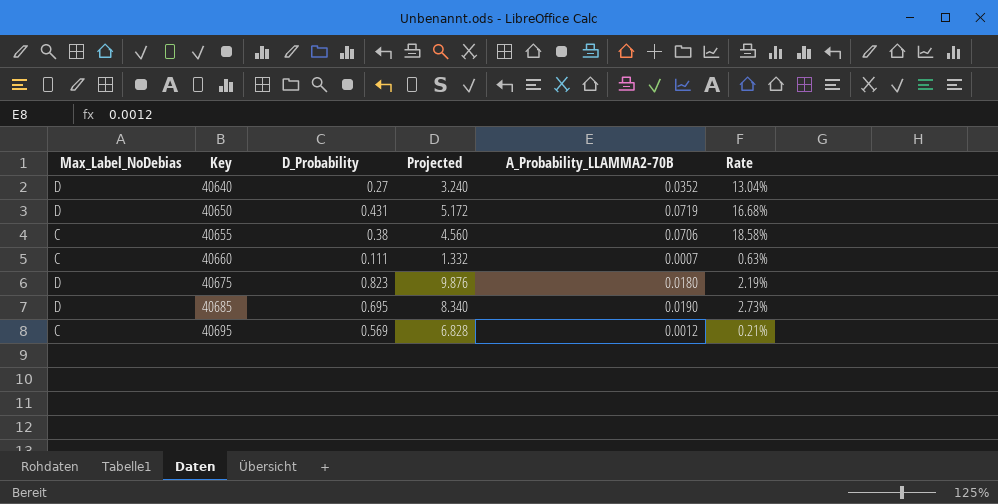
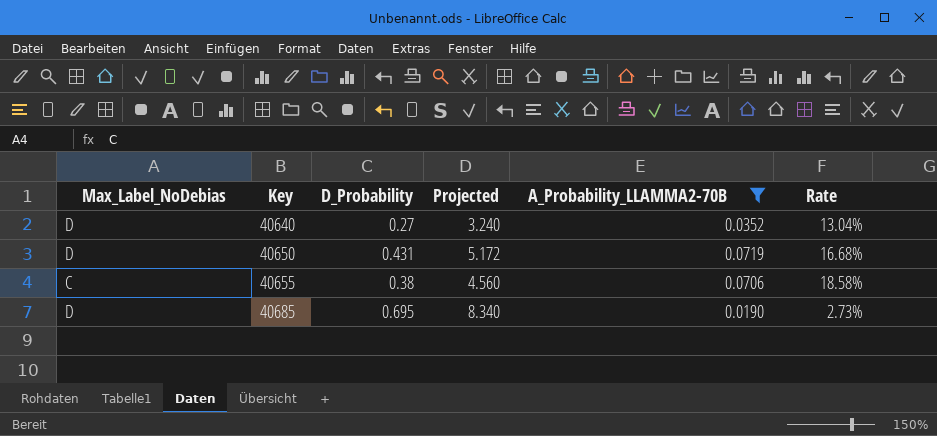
filter: none -> A_Probability_LLAMMA2-70B >= 0.0190

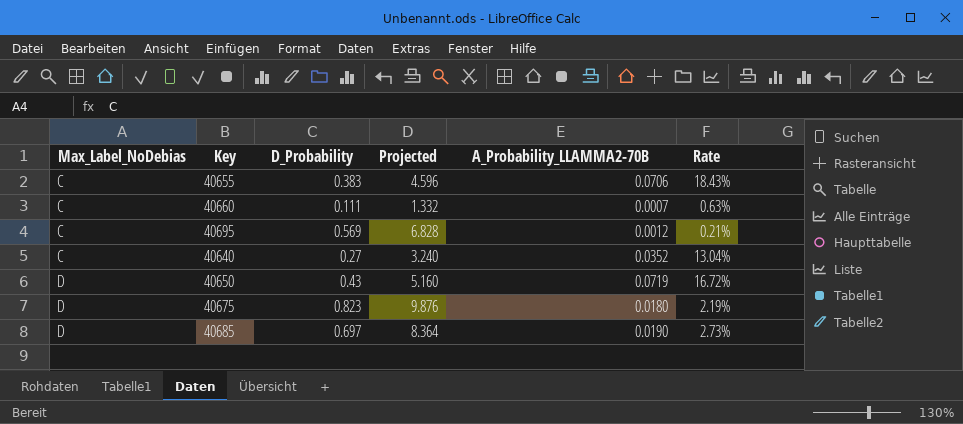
filter: A_Probability_LLAMMA2-70B >= 0.0190 -> none
row order: Key ascending -> Max_Label_NoDebias ascending
40655 | D_Probability: 0.38 -> 0.383
40655 | Projected: 4.560 -> 4.596
40655 | Rate: 18.58% -> 18.43%
40640 | Max_Label_NoDebias: D -> C
40650 | D_Probability: 0.431 -> 0.43
40650 | Projected: 5.172 -> 5.160
40650 | Rate: 16.68% -> 16.72%
40685 | D_Probability: 0.695 -> 0.697
40685 | Projected: 8.340 -> 8.364

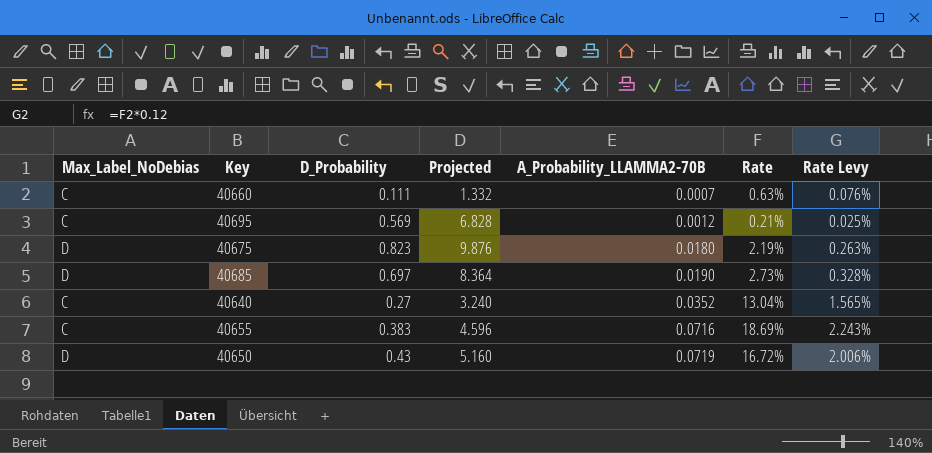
row order: Max_Label_NoDebias ascending -> A_Probability_LLAMMA2-70B ascending
column Rate Levy | formula: none -> [Rate] * 0.12
40655 | A_Probability_LLAMMA2-70B: 0.0706 -> 0.0716
40655 | Rate: 18.43% -> 18.69%

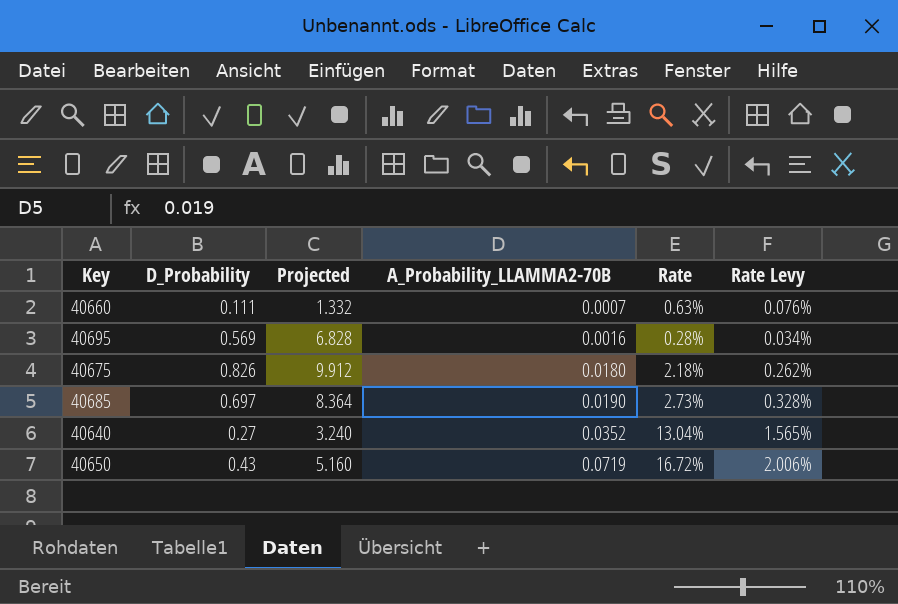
column Max_Label_NoDebias | position: 1 -> none
row 40655: C | 0.383 | 4.596 | 0.0716 | 18.69% | 2.243% -> none
40695 | A_Probability_LLAMMA2-70B: 0.0012 -> 0.0016
40695 | Rate: 0.21% -> 0.28%
40695 | Rate Levy: 0.025% -> 0.034%
40675 | D_Probability: 0.823 -> 0.826
40675 | Projected: 9.876 -> 9.912
40675 | Rate: 2.19% -> 2.18%
40675 | Rate Levy: 0.263% -> 0.262%

